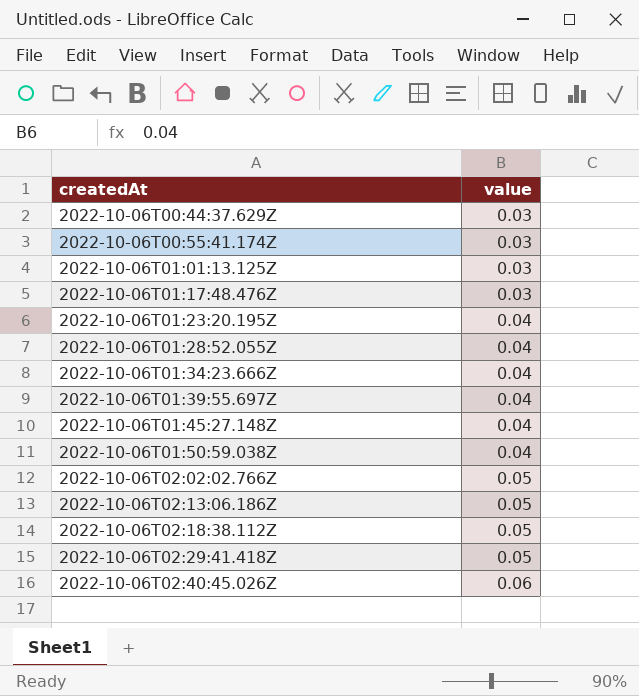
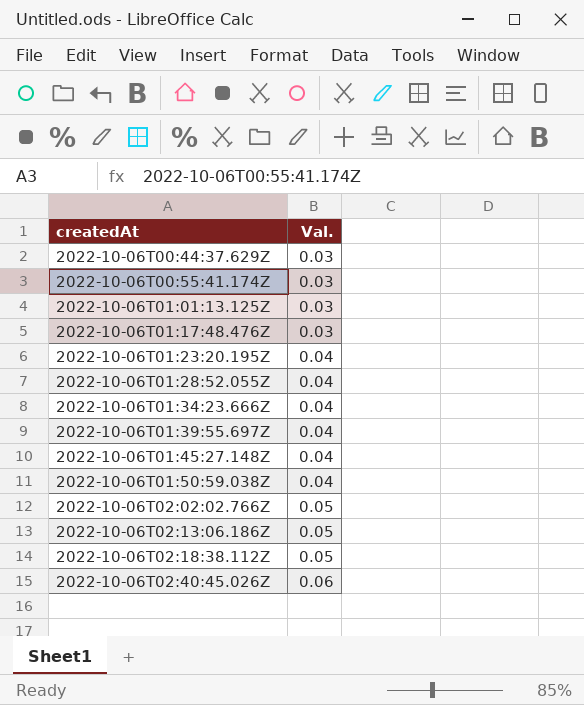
column name: value -> Val.
row 2022-10-06T02:29:41.418Z: 0.05 -> none

